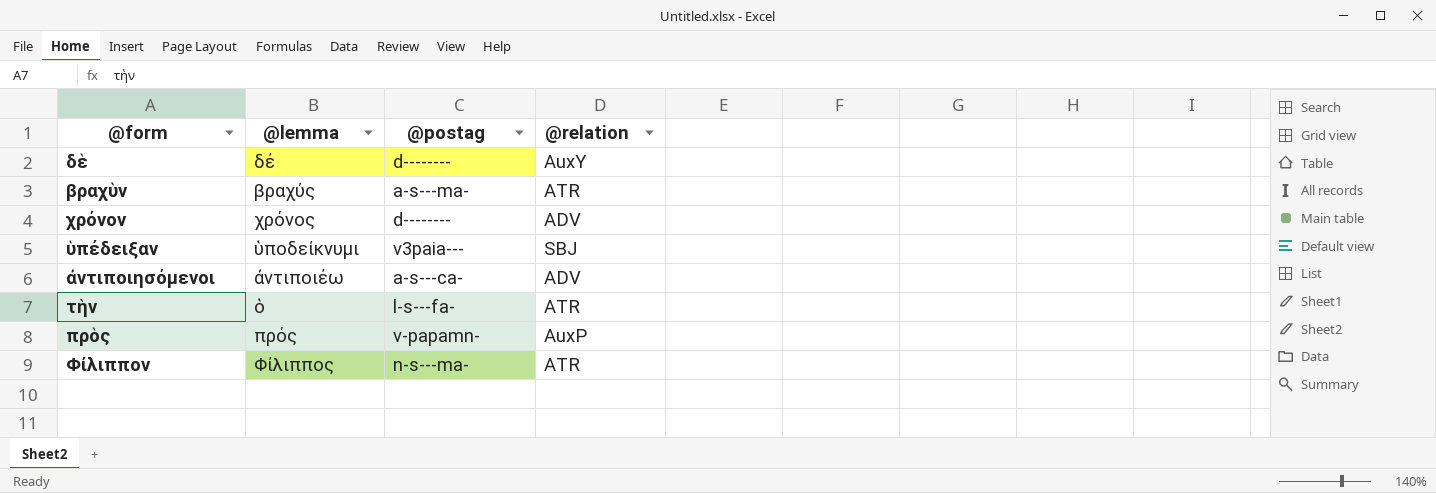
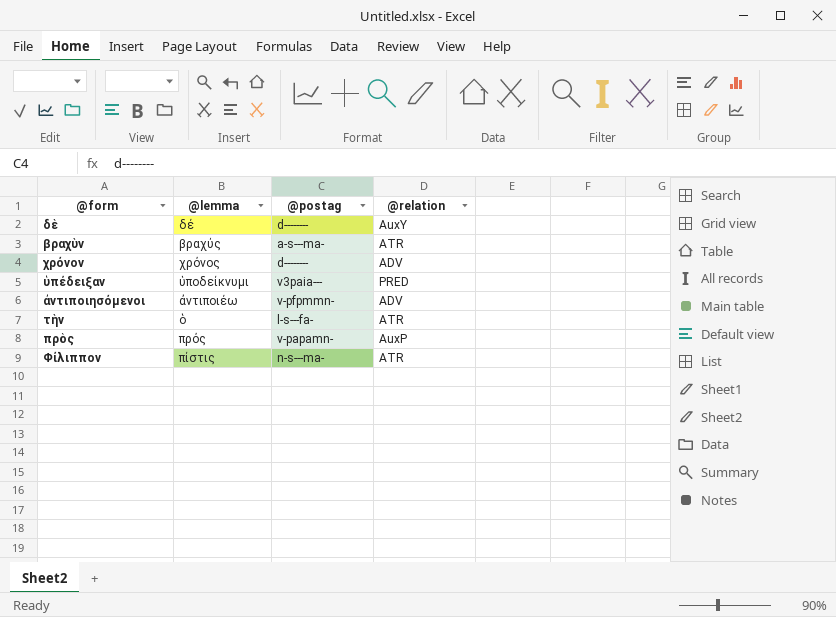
ὑπέδειξαν | @relation: SBJ -> PRED
ἀντιποιησόμενοι | @postag: a-s---ca- -> v-pfpmmn-
Φίλιππον | @lemma: Φίλιππος -> πίστις

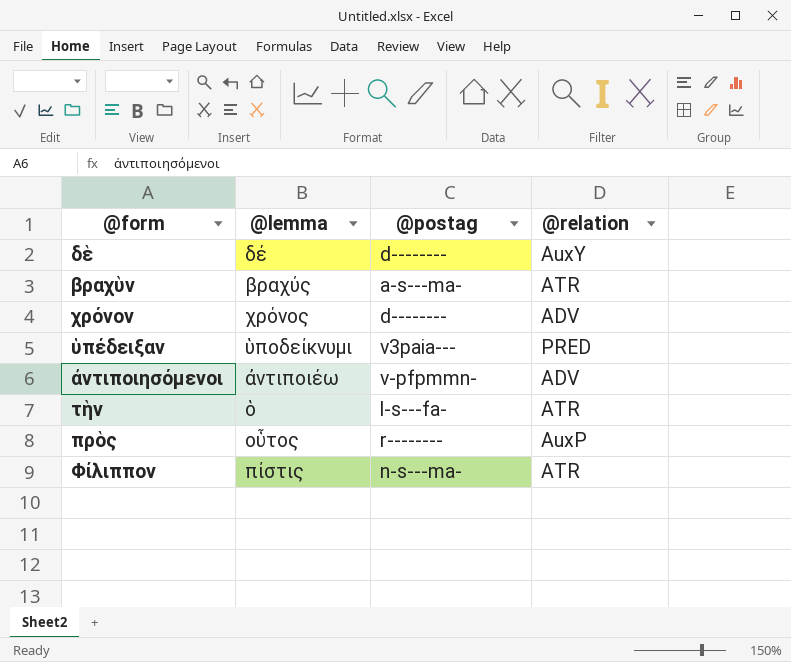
πρὸς | @lemma: πρός -> οὗτος
πρὸς | @postag: v-papamn- -> r--------

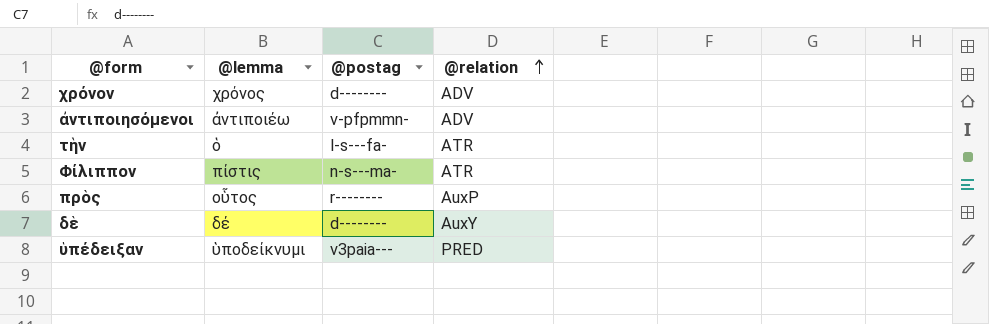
row order: none -> @relation ascending
row βραχὺν: βραχύς | a-s---ma- | ATR -> none

